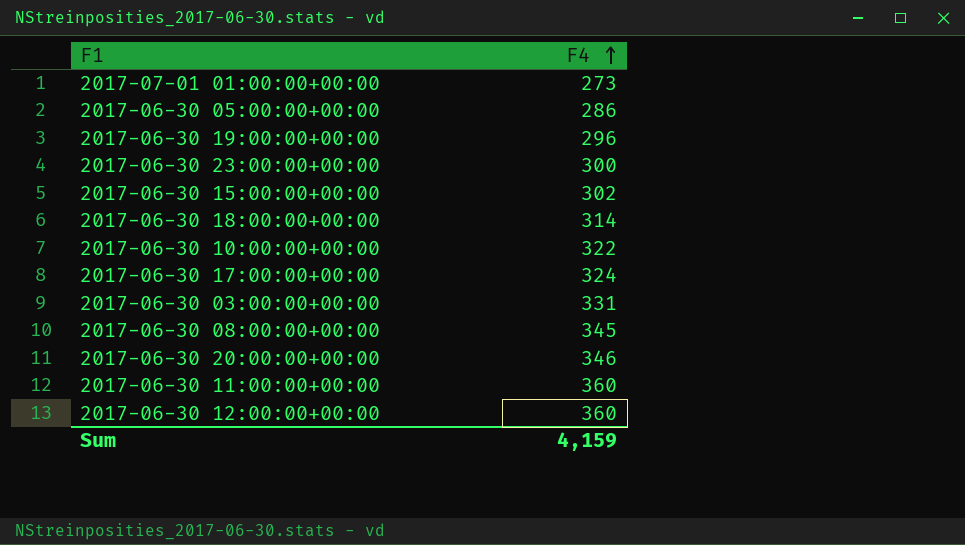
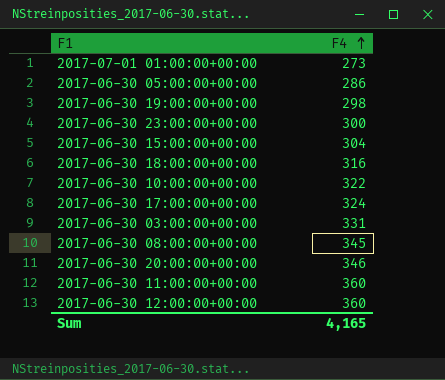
2017-06-30 19:00:00+00:00 | F4: 296 -> 298
2017-06-30 15:00:00+00:00 | F4: 302 -> 304
2017-06-30 18:00:00+00:00 | F4: 314 -> 316
Sum | F4: 4,159 -> 4,165

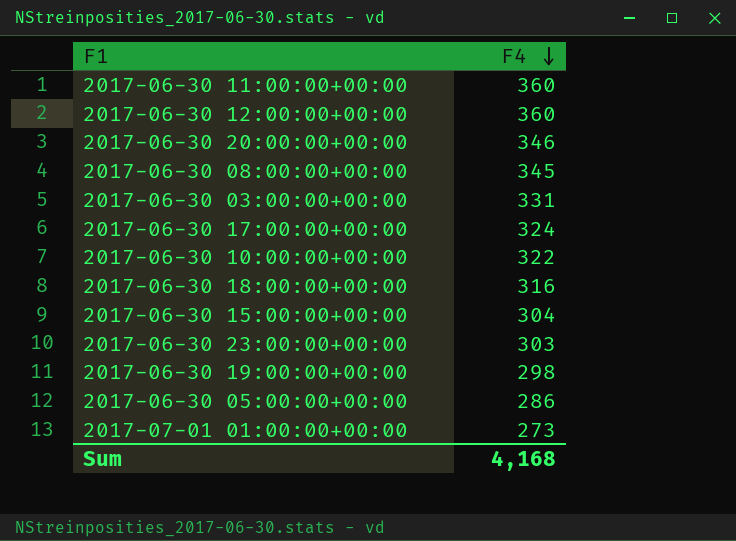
row order: F4 ascending -> F4 descending
2017-06-30 23:00:00+00:00 | F4: 300 -> 303
Sum | F4: 4,165 -> 4,168

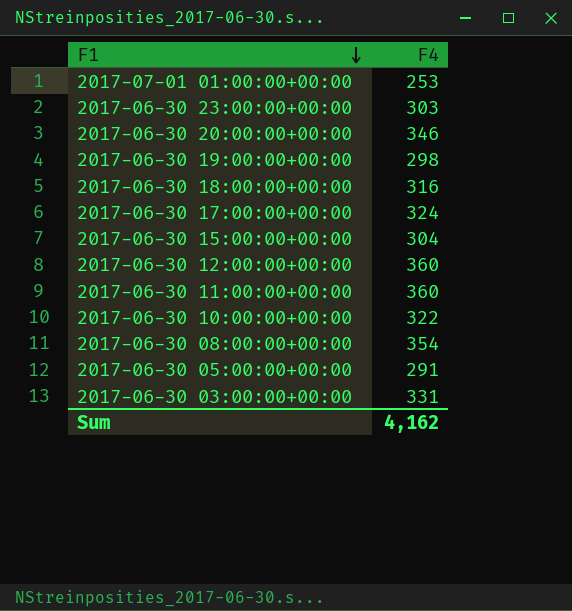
row order: F4 descending -> F1 descending
2017-07-01 01:00:00+00:00 | F4: 273 -> 253
2017-06-30 08:00:00+00:00 | F4: 345 -> 354
2017-06-30 05:00:00+00:00 | F4: 286 -> 291
Sum | F4: 4,168 -> 4,162

